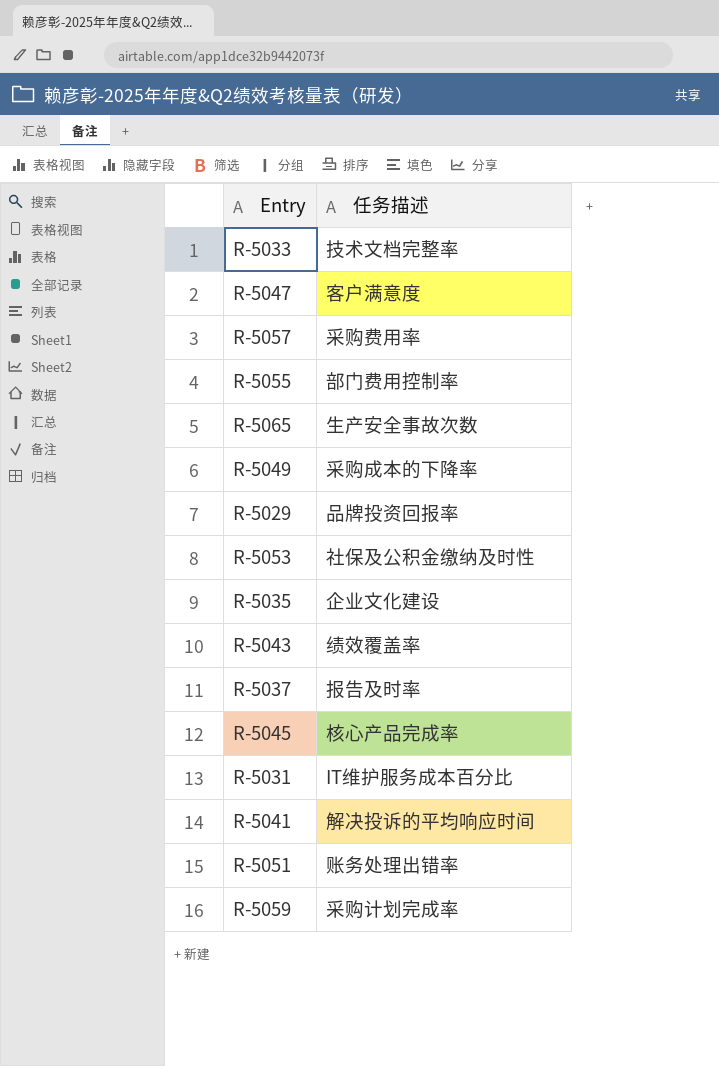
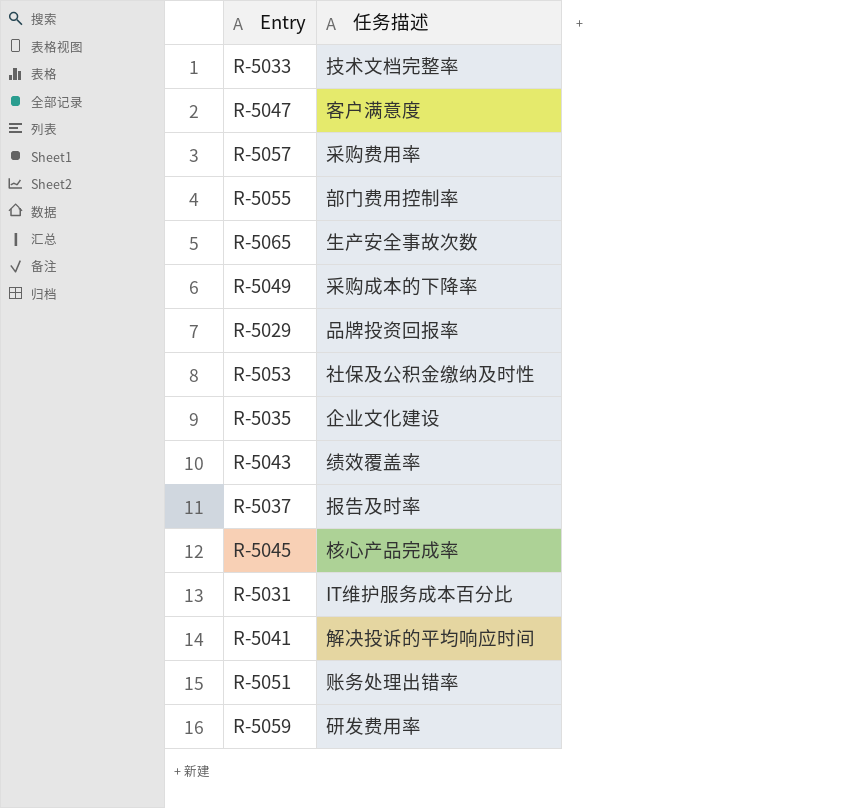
R-5059 | 任务描述: 采购计划完成率 -> 研发费用率

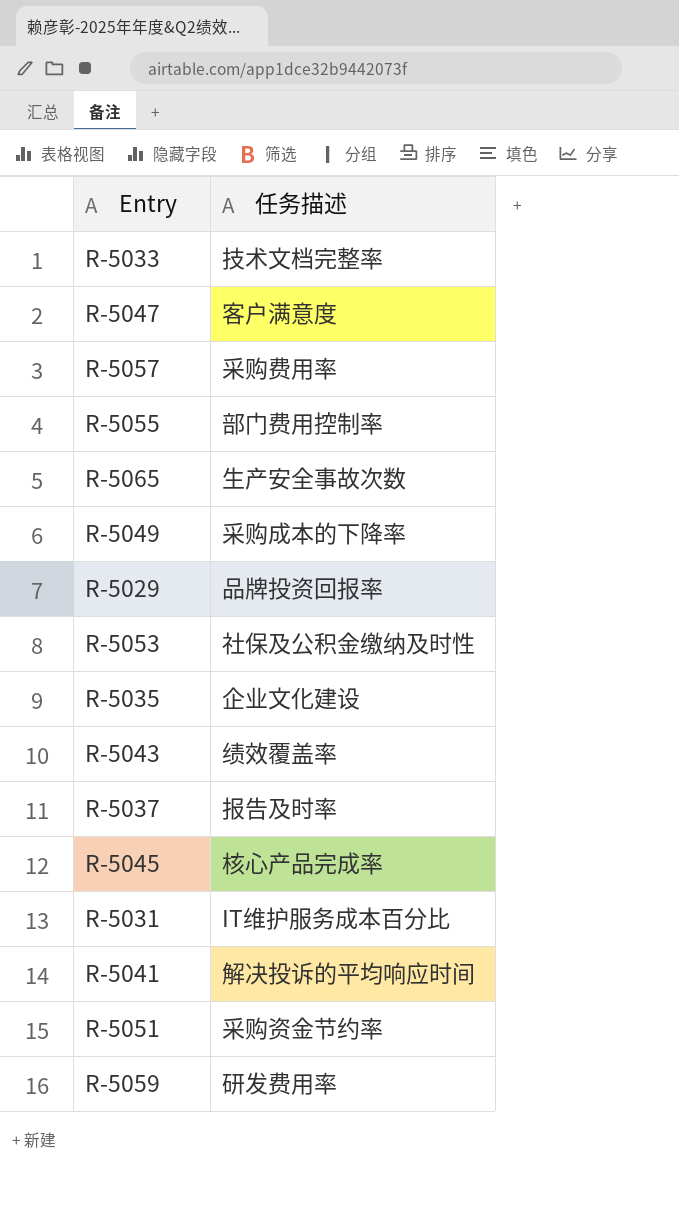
R-5051 | 任务描述: 账务处理出错率 -> 采购资金节约率

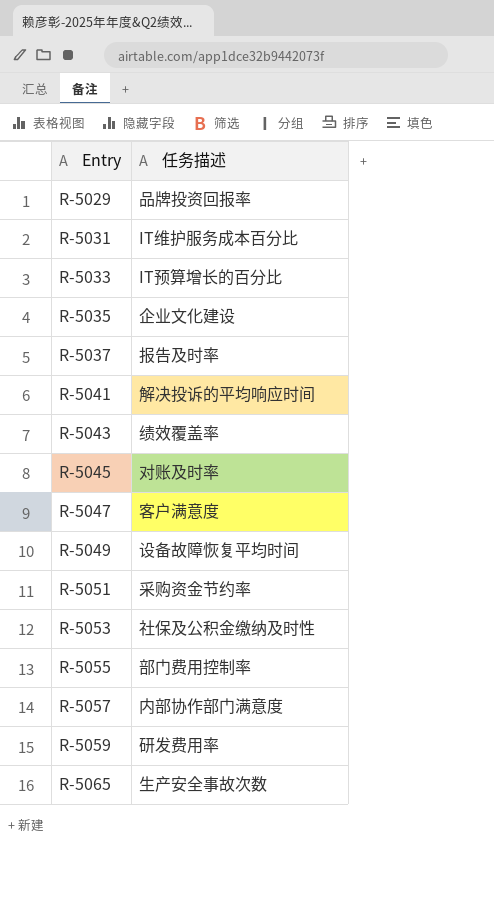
row order: none -> Entry ascending
R-5033 | 任务描述: 技术文档完整率 -> IT预算增长的百分比
R-5045 | 任务描述: 核心产品完成率 -> 对账及时率
R-5049 | 任务描述: 采购成本的下降率 -> 设备故障恢复平均时间
R-5057 | 任务描述: 采购费用率 -> 内部协作部门满意度

